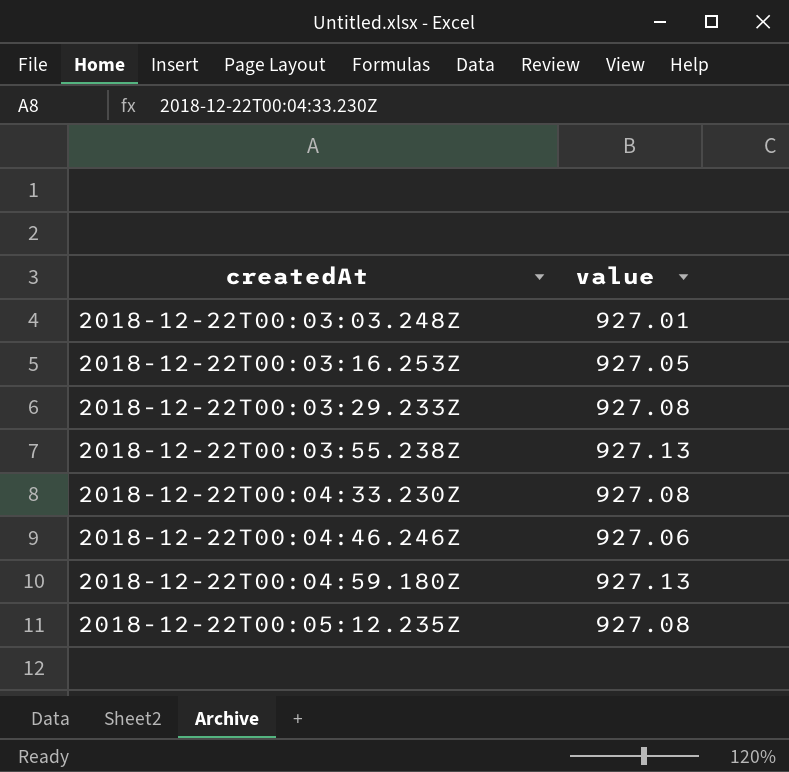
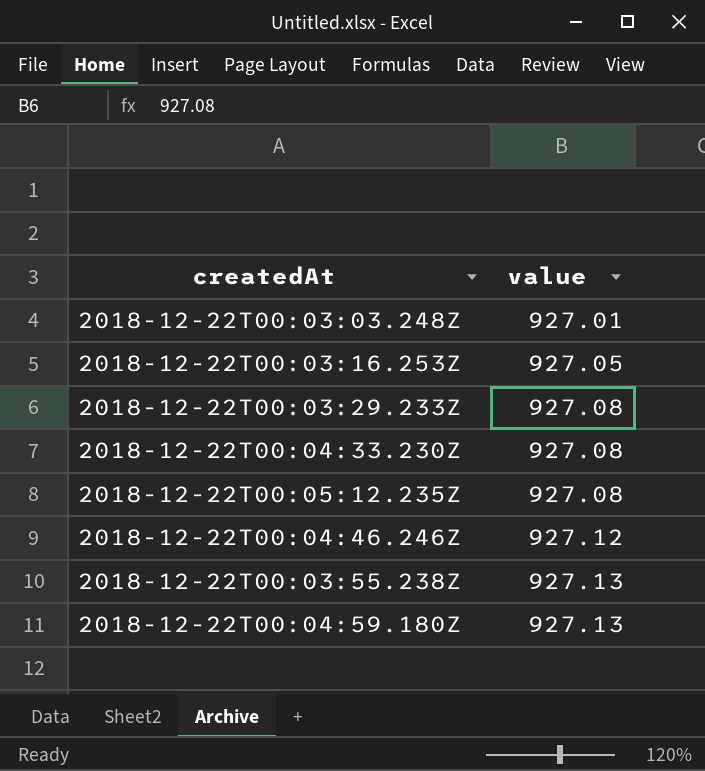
row order: createdAt ascending -> value ascending
2018-12-22T00:04:46.246Z | value: 927.06 -> 927.12

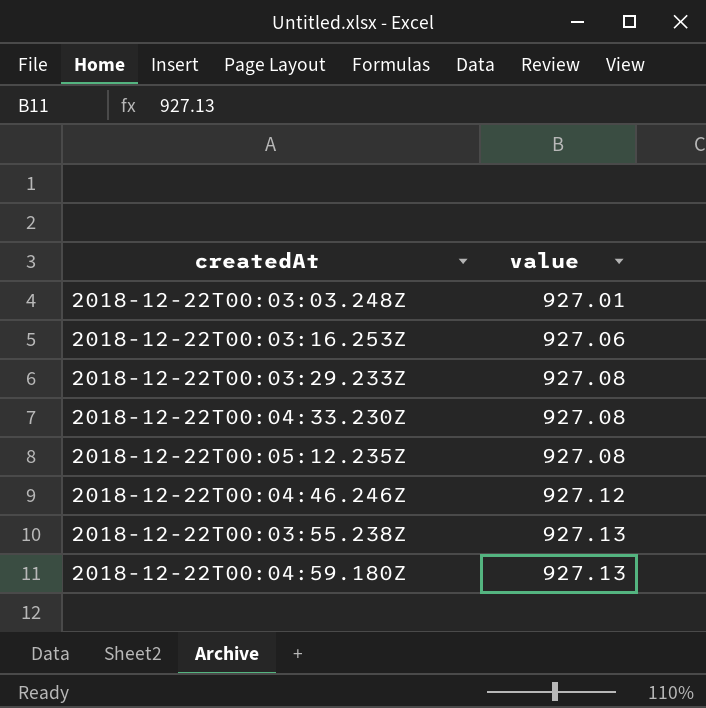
2018-12-22T00:03:16.253Z | value: 927.05 -> 927.06

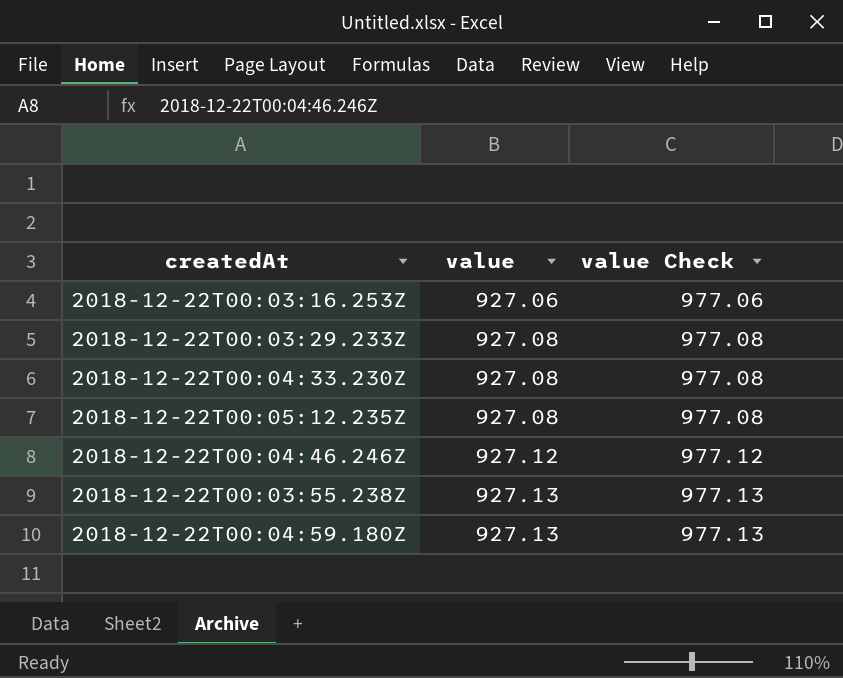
column value Check | formula: none -> [value] + 50
row 2018-12-22T00:03:03.248Z: 927.01 -> none

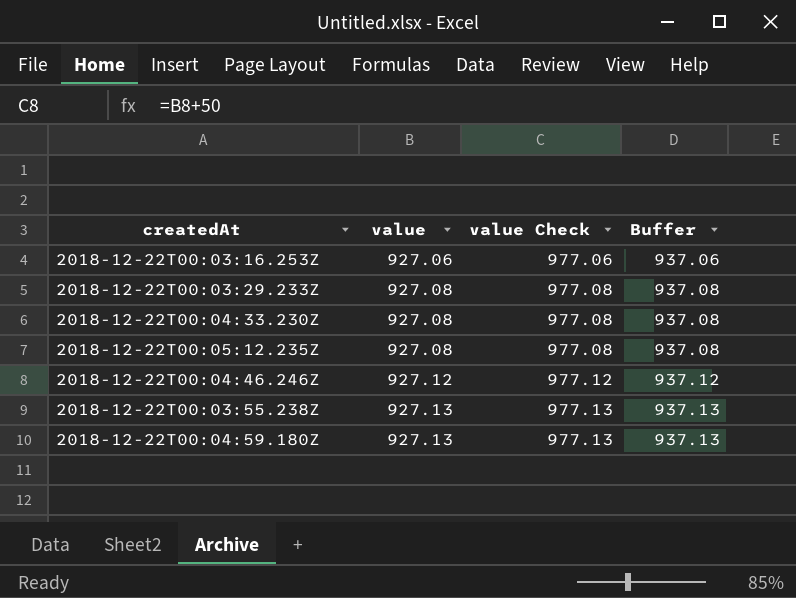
column Buffer | formula: none -> [value] + 10

